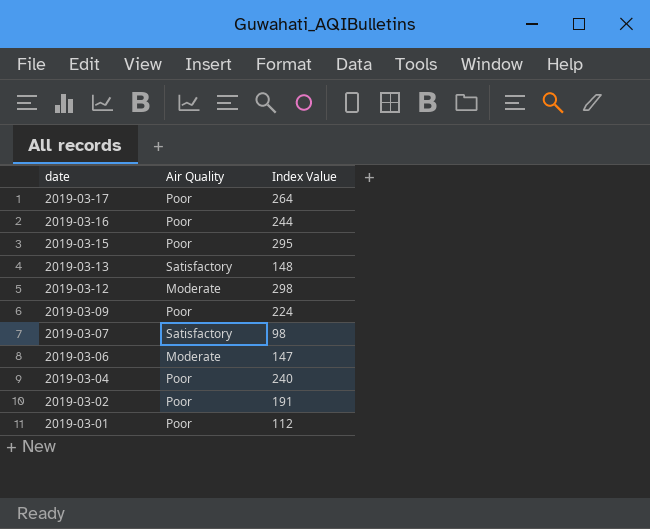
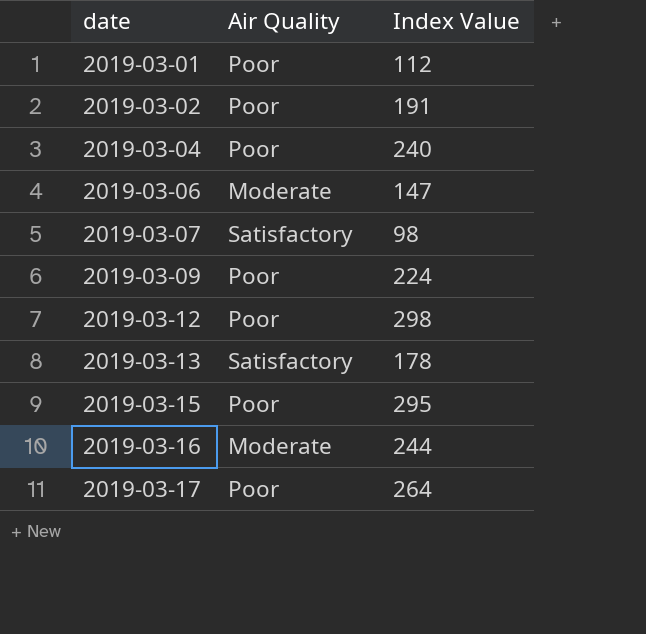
row order: date descending -> date ascending
2019-03-12 | Air Quality: Moderate -> Poor
2019-03-13 | Index Value: 148 -> 178
2019-03-16 | Air Quality: Poor -> Moderate

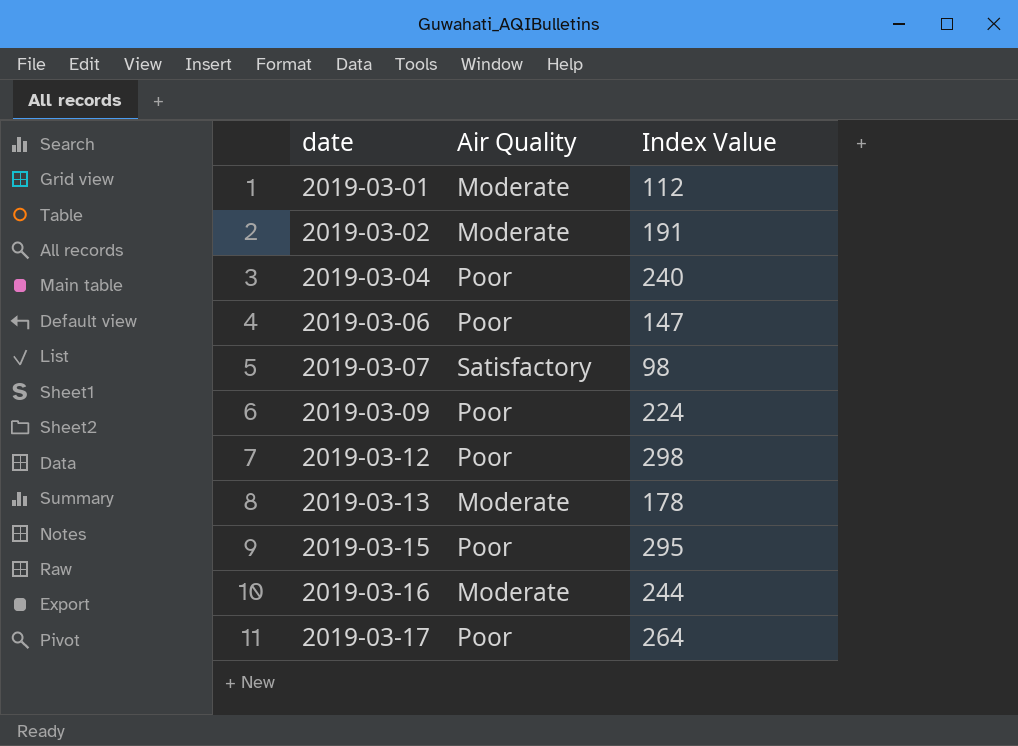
2019-03-01 | Air Quality: Poor -> Moderate
2019-03-02 | Air Quality: Poor -> Moderate
2019-03-06 | Air Quality: Moderate -> Poor
2019-03-13 | Air Quality: Satisfactory -> Moderate

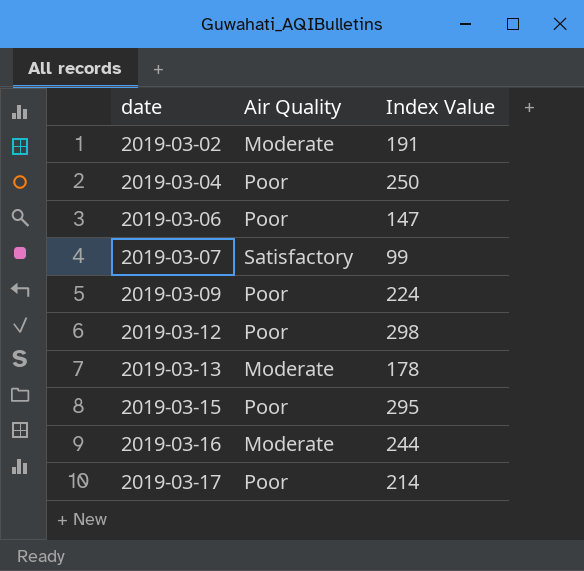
row 2019-03-01: Moderate | 112 -> none
2019-03-04 | Index Value: 240 -> 250
2019-03-07 | Index Value: 98 -> 99
2019-03-17 | Index Value: 264 -> 214

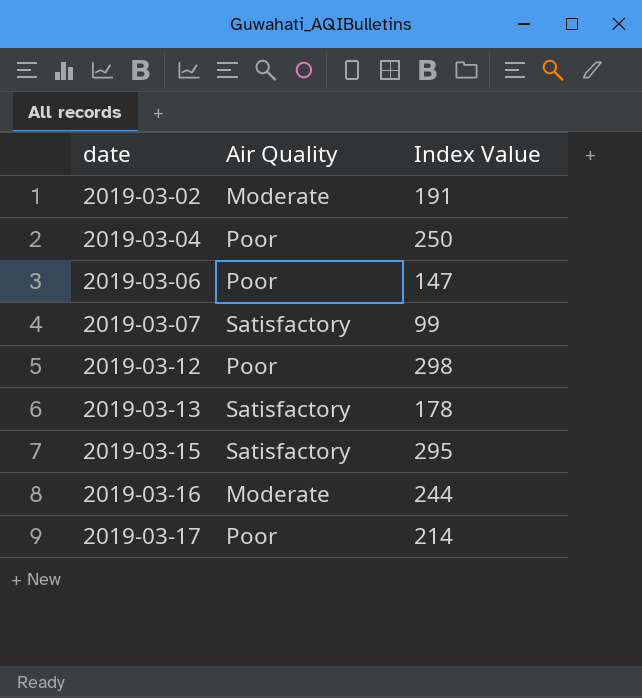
row 2019-03-09: Poor | 224 -> none
2019-03-13 | Air Quality: Moderate -> Satisfactory
2019-03-15 | Air Quality: Poor -> Satisfactory

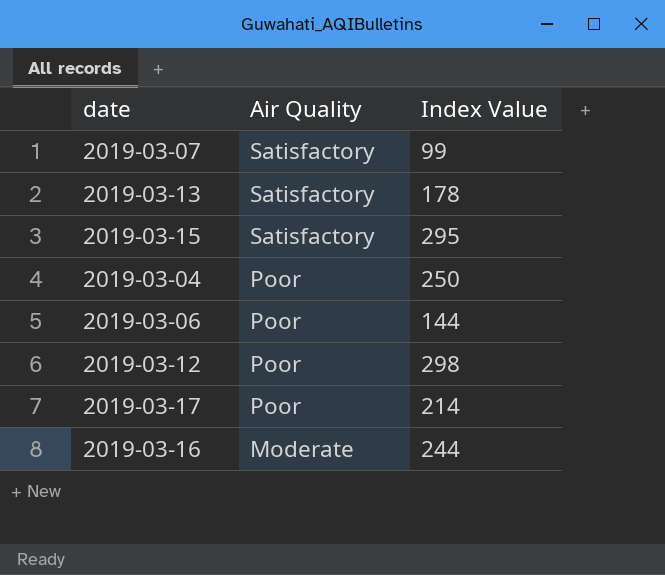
row order: date ascending -> Air Quality descending
row 2019-03-02: Moderate | 191 -> none
2019-03-06 | Index Value: 147 -> 144

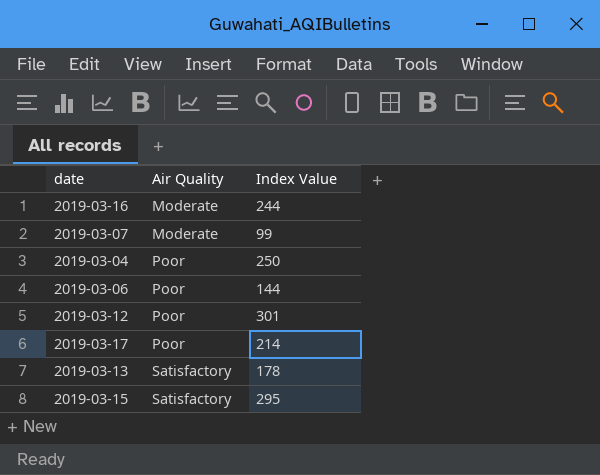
row order: Air Quality descending -> Air Quality ascending
2019-03-07 | Air Quality: Satisfactory -> Moderate
2019-03-12 | Index Value: 298 -> 301

